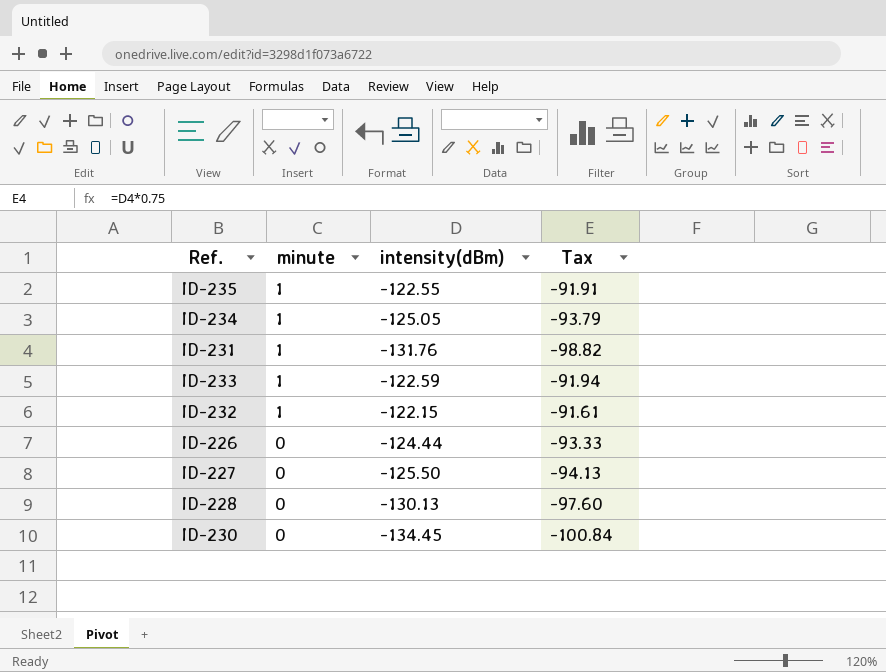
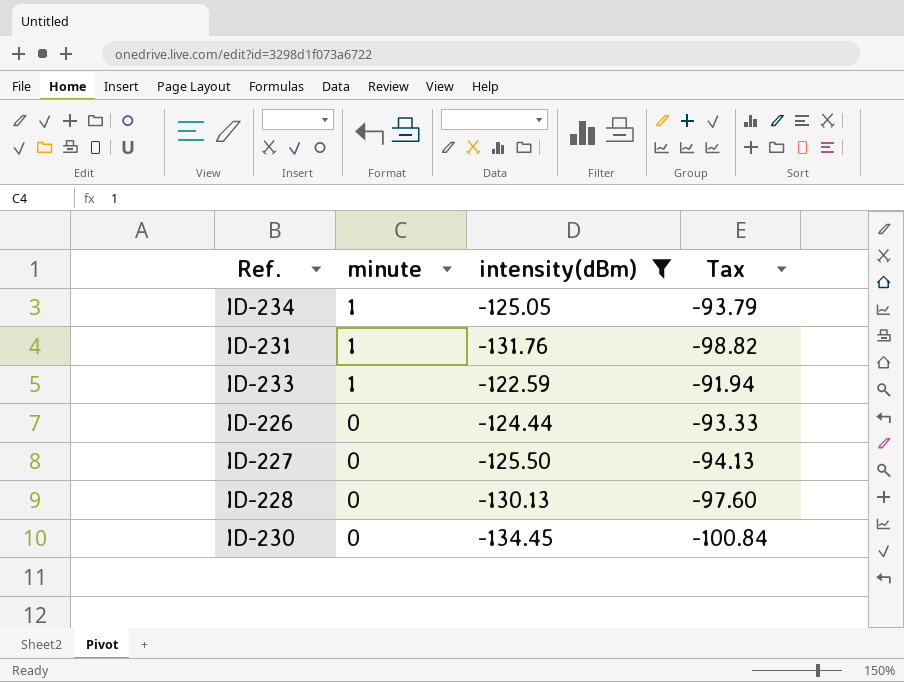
filter: none -> intensity(dBm) <= -122.59

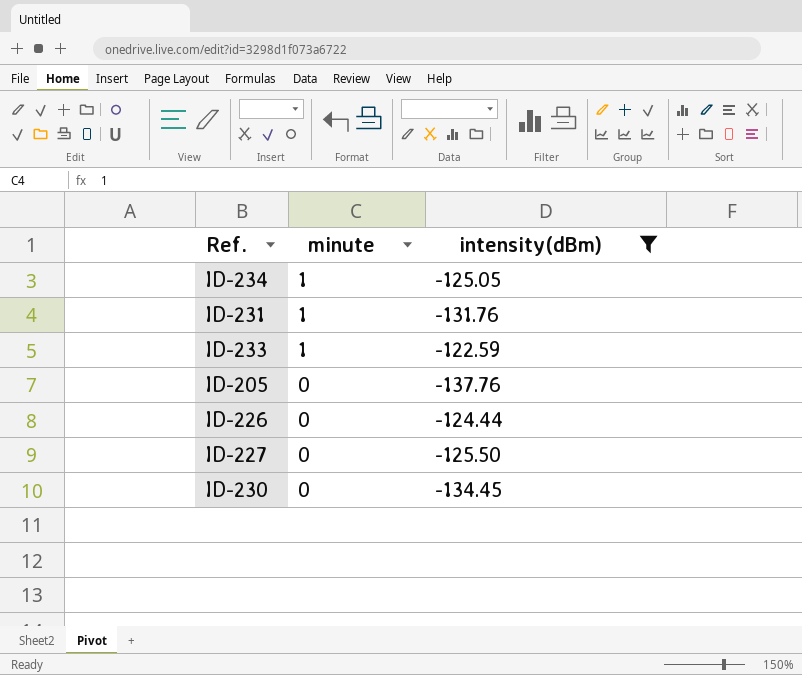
column Tax | formula: [intensity(dBm)] * 0.75 -> none
row ID-228: 0 | -130.13 | -97.60 -> none
row ID-205: none -> 0 | -137.76

